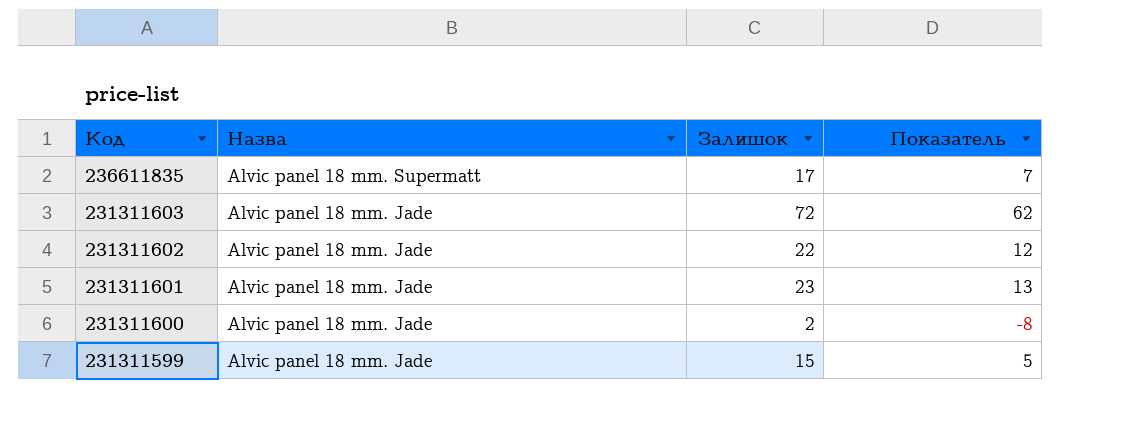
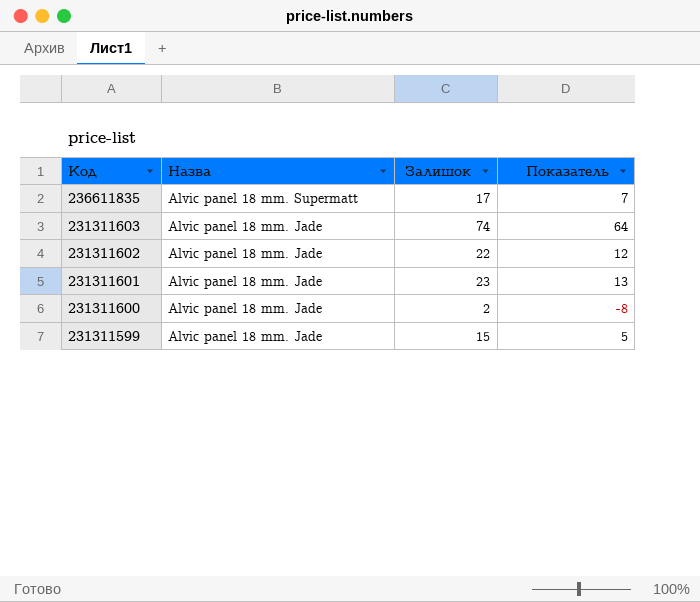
231311603 | Залишок: 72 -> 74
231311603 | Показатель: 62 -> 64

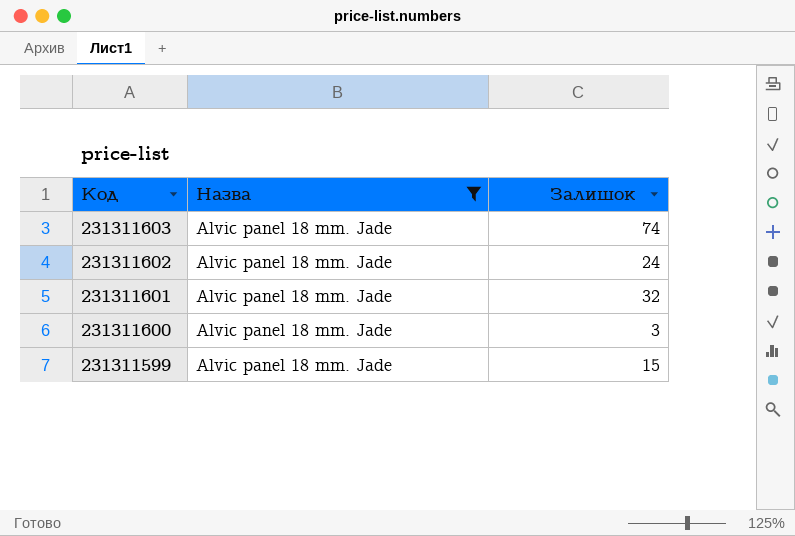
filter: none -> Назва = Alvic panel 18 mm. Jade
column Показатель | formula: [Залишок] - 10 -> none
231311602 | Залишок: 22 -> 24
231311601 | Залишок: 23 -> 32
231311600 | Залишок: 2 -> 3

